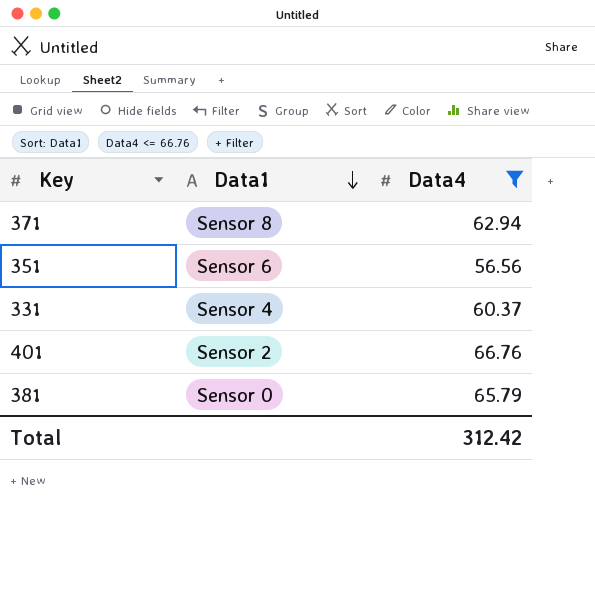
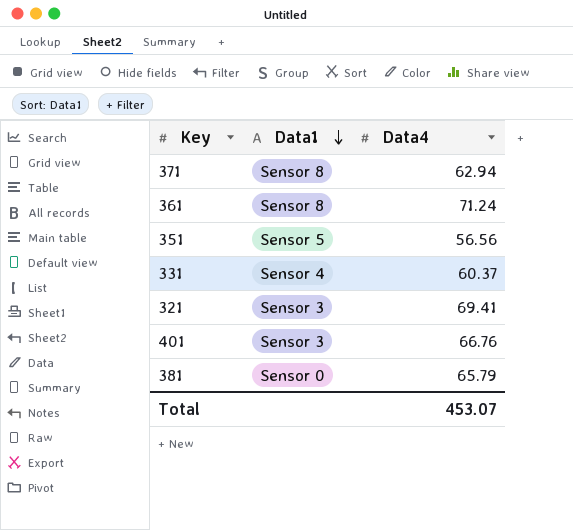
filter: Data4 <= 66.76 -> none
351 | Data1: Sensor 6 -> Sensor 5
401 | Data1: Sensor 2 -> Sensor 3
Total | Data4: 312.42 -> 453.07

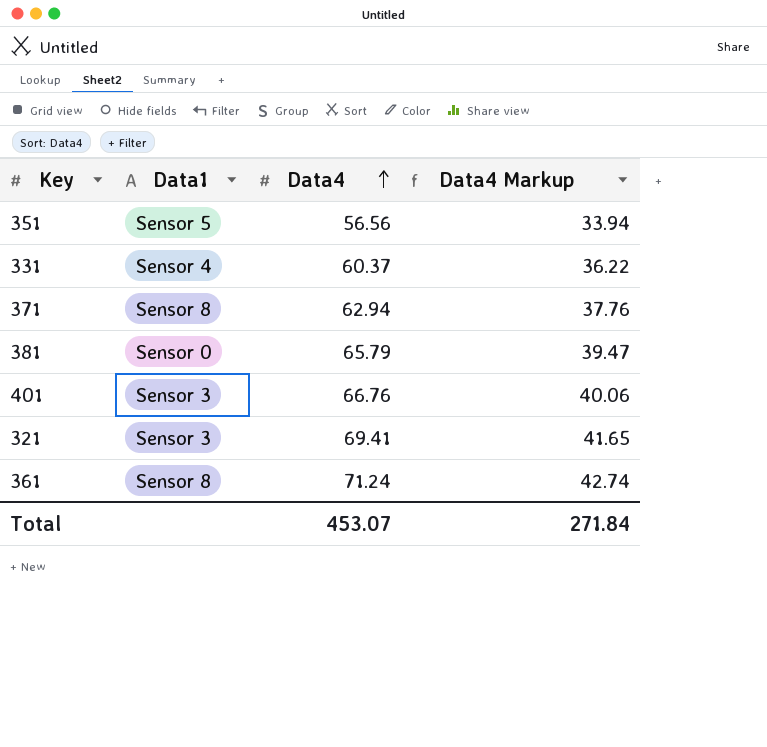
row order: Data1 descending -> Data4 ascending
column Data4 Markup | formula: none -> [Data4] * 0.6

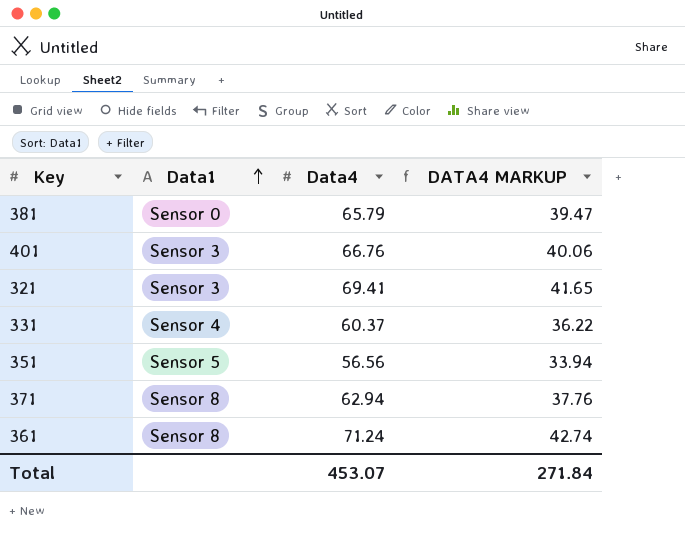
row order: Data4 ascending -> Data1 ascending
column name: Data4 Markup -> DATA4 MARKUP

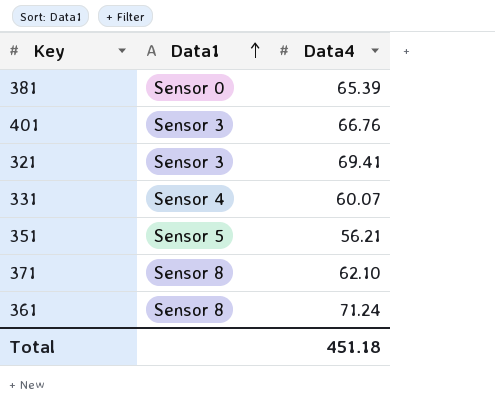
column DATA4 MARKUP | formula: [Data4] * 0.6 -> none
381 | Data4: 65.79 -> 65.39
331 | Data4: 60.37 -> 60.07
351 | Data4: 56.56 -> 56.21
371 | Data4: 62.94 -> 62.10
Total | Data4: 453.07 -> 451.18

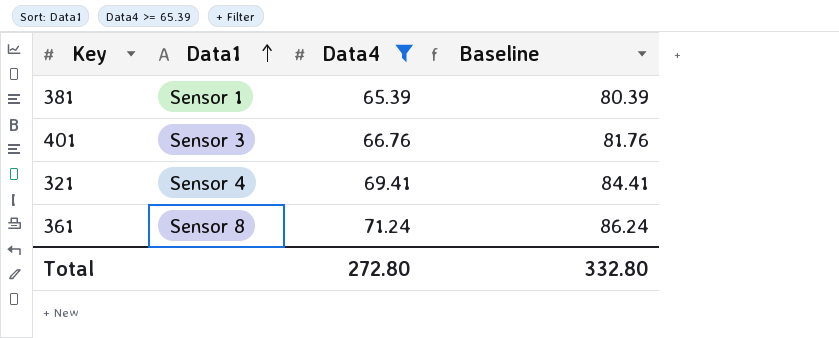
filter: none -> Data4 >= 65.39
column Baseline | formula: none -> [Data4] + 15
381 | Data1: Sensor 0 -> Sensor 1
321 | Data1: Sensor 3 -> Sensor 4
Total | Data4: 451.18 -> 272.80

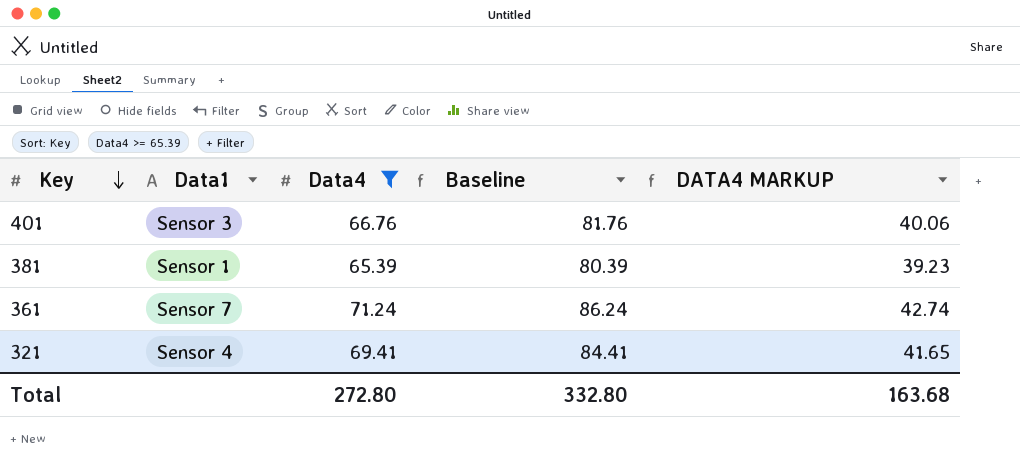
row order: Data1 ascending -> Key descending
column DATA4 MARKUP | formula: none -> [Data4] * 0.6
361 | Data1: Sensor 8 -> Sensor 7

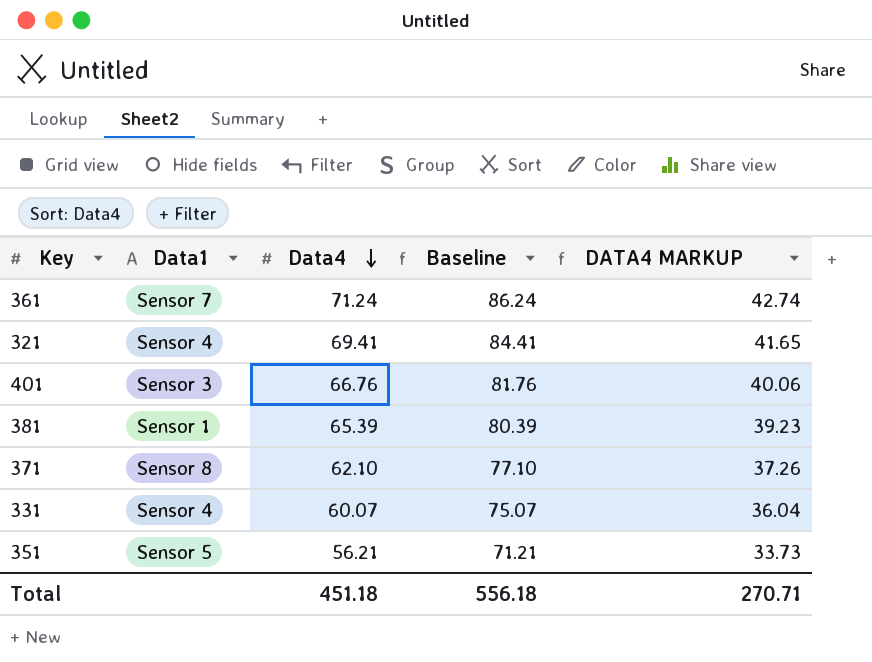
filter: Data4 >= 65.39 -> none
row order: Key descending -> Data4 descending
Total | Data4: 272.80 -> 451.18
Total | Baseline: 332.80 -> 556.18
Total | DATA4 MARKUP: 163.68 -> 270.71

